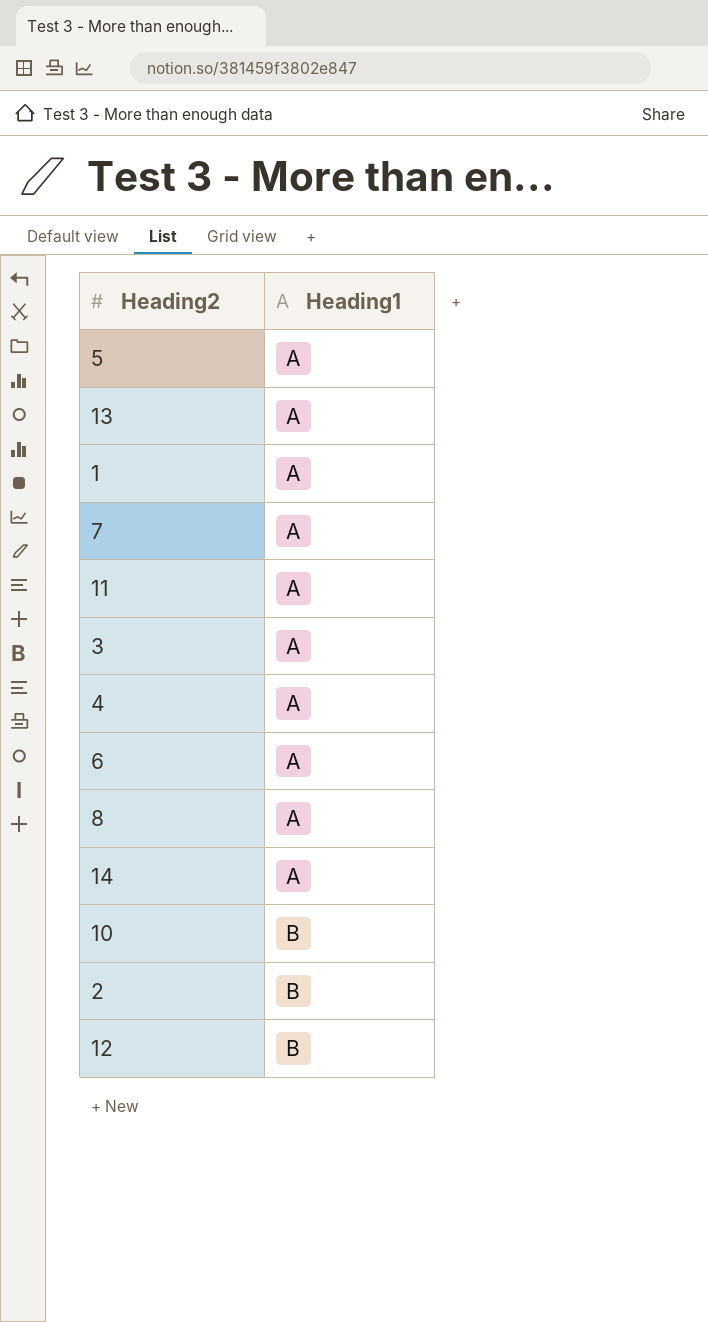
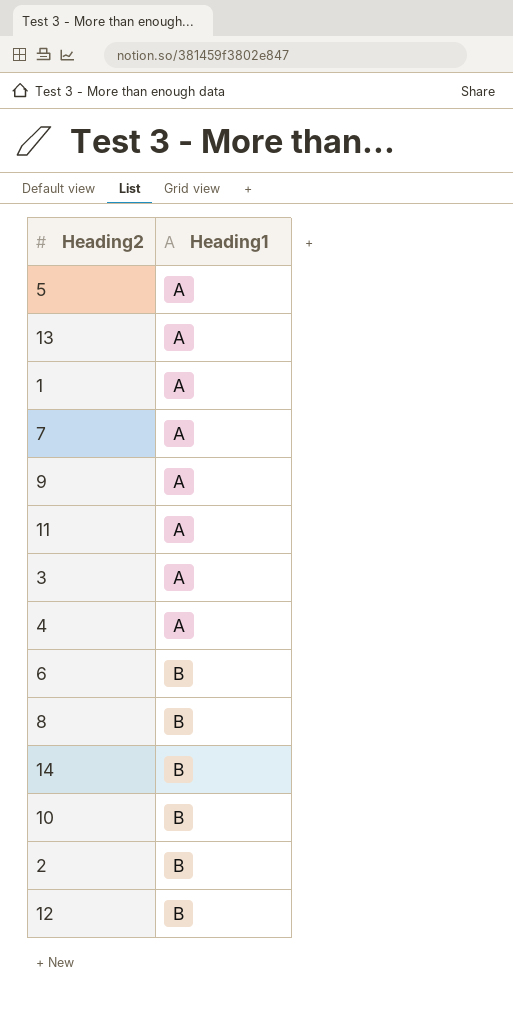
row 9: none -> A
6 | Heading1: A -> B
8 | Heading1: A -> B
14 | Heading1: A -> B

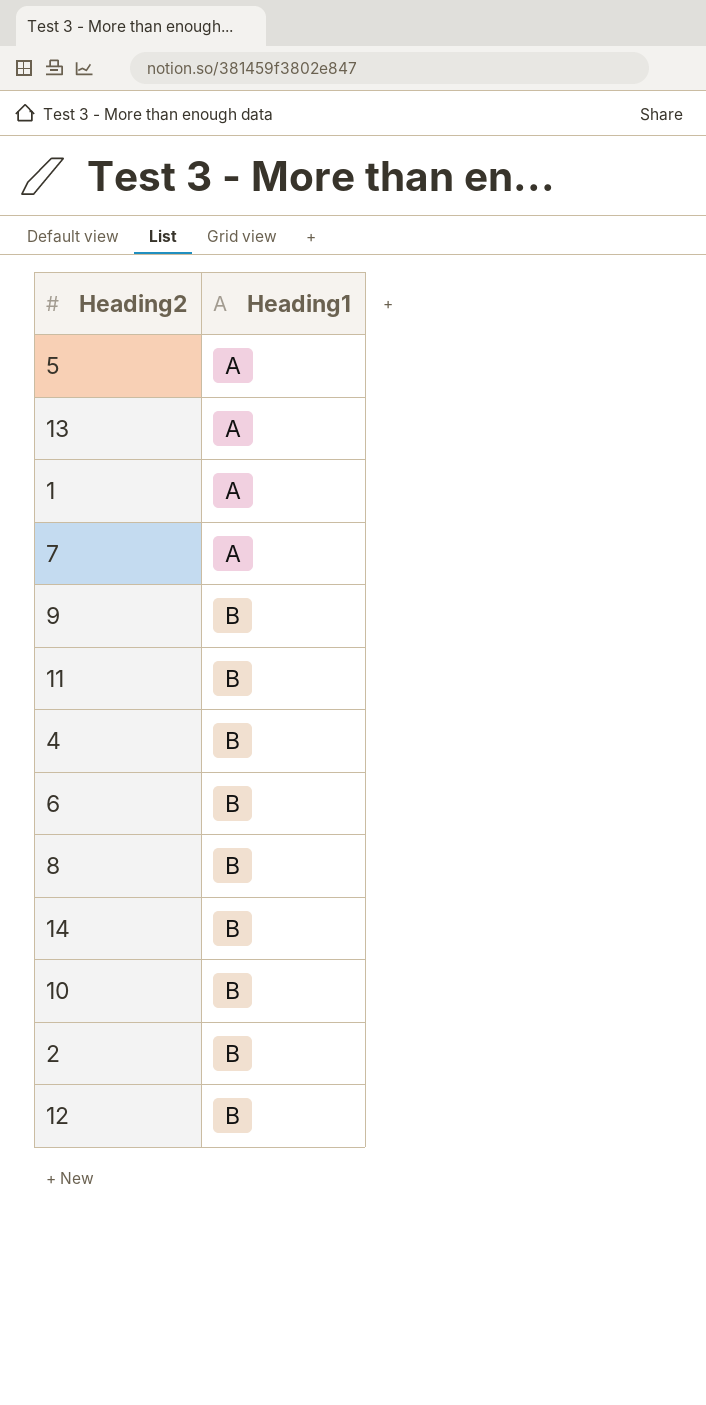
row 3: A -> none
9 | Heading1: A -> B
11 | Heading1: A -> B
4 | Heading1: A -> B

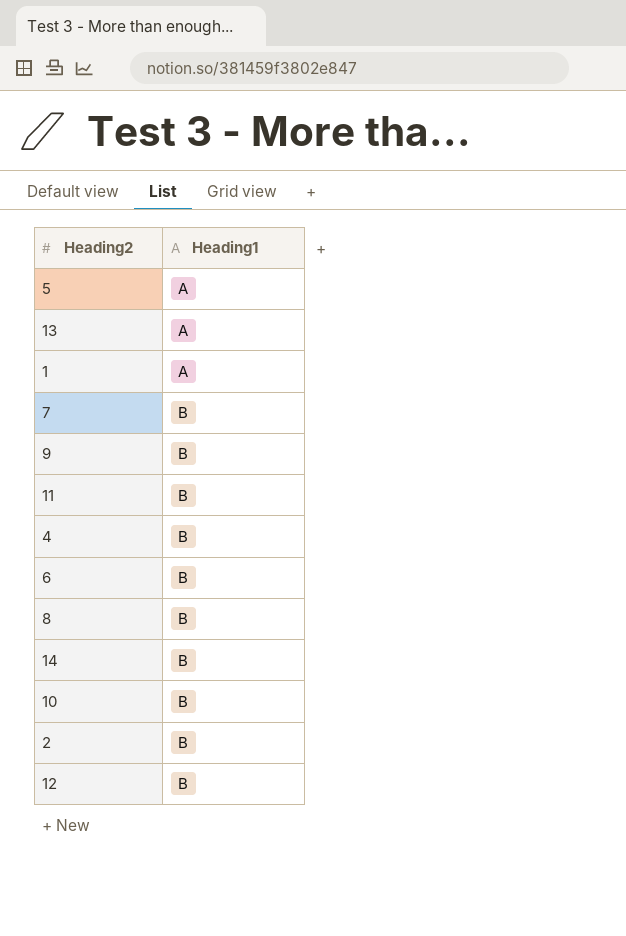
7 | Heading1: A -> B

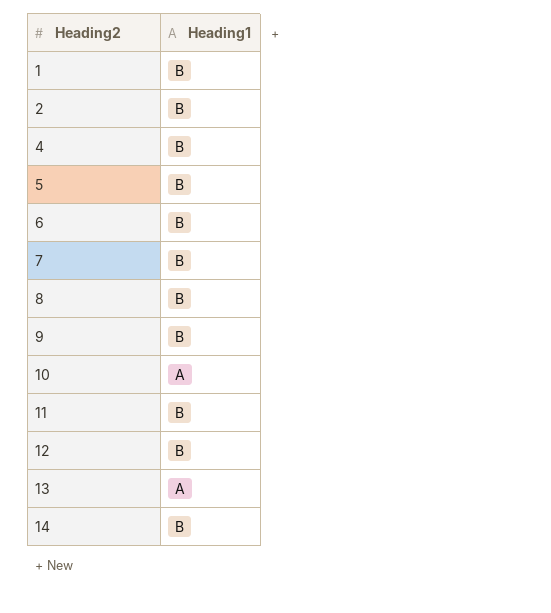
row order: Heading1 ascending -> Heading2 ascending
1 | Heading1: A -> B
5 | Heading1: A -> B
10 | Heading1: B -> A

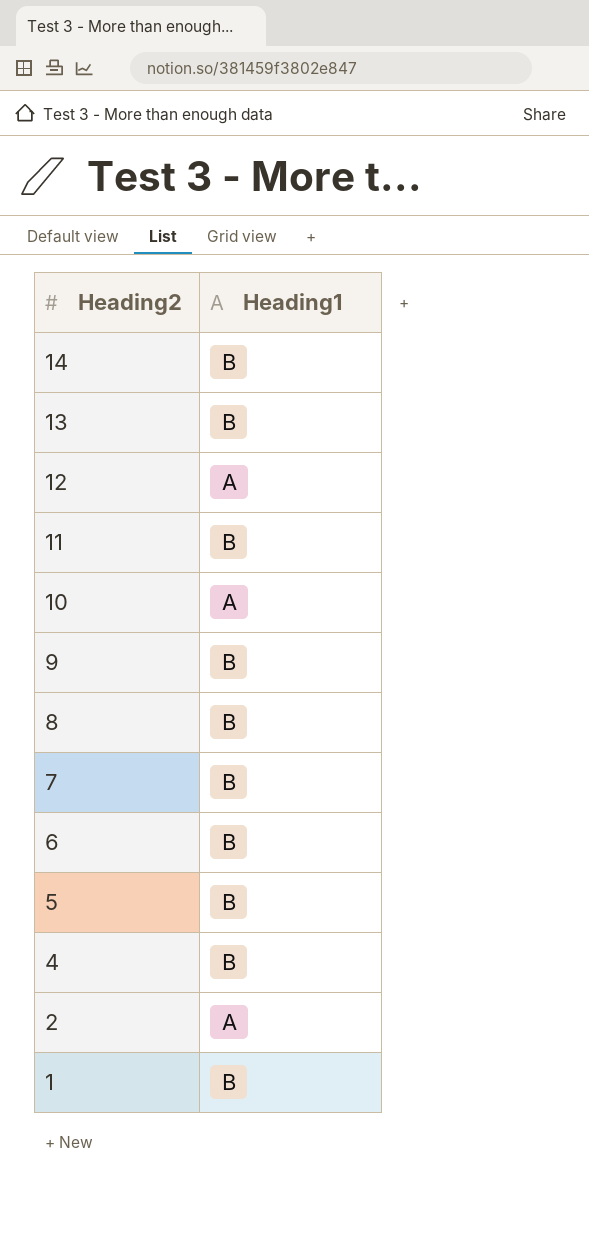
row order: Heading2 ascending -> Heading2 descending
13 | Heading1: A -> B
12 | Heading1: B -> A
2 | Heading1: B -> A

